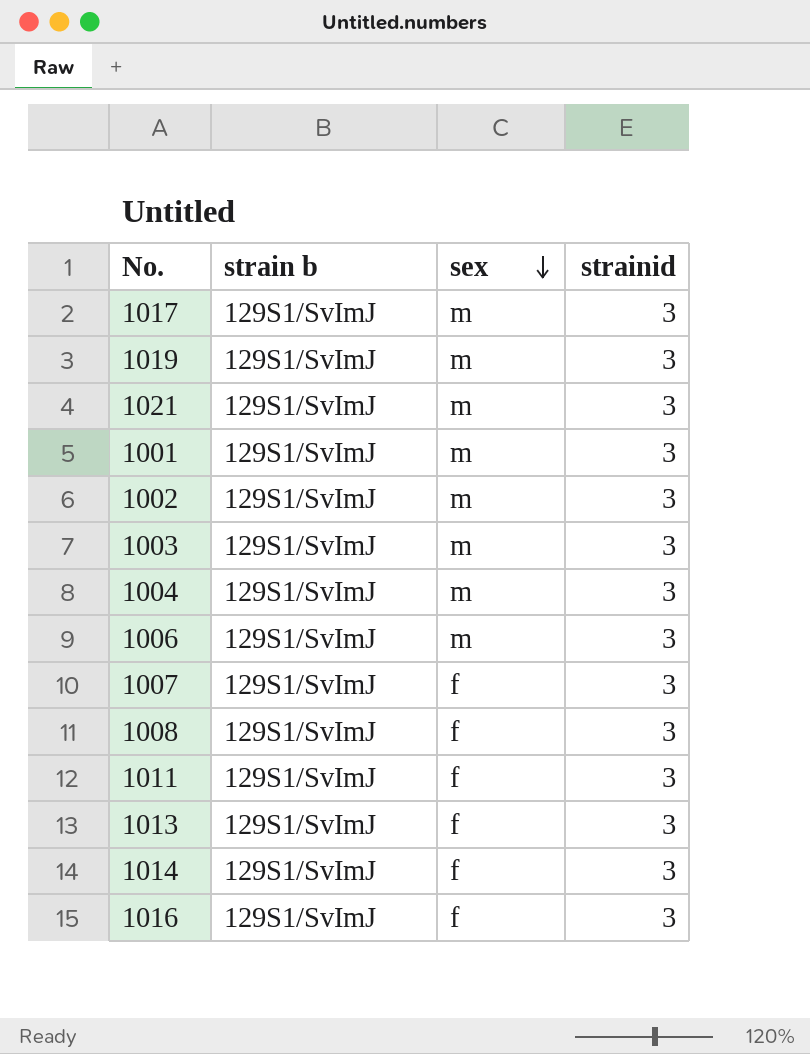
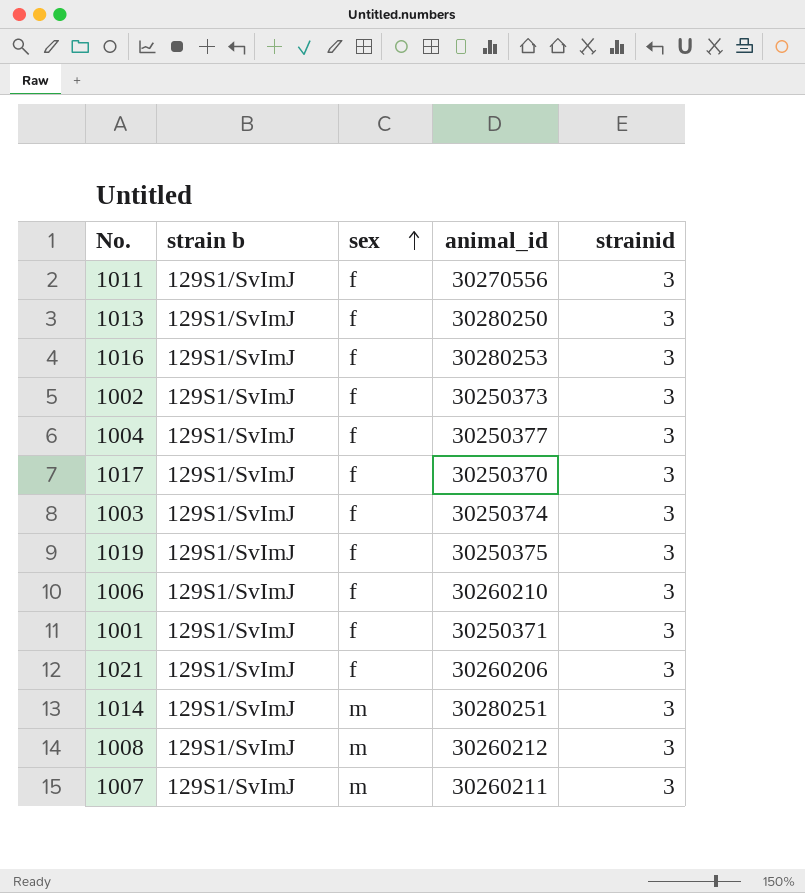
row order: sex descending -> sex ascending
column animal_id | position: none -> 4
1002 | sex: m -> f
1004 | sex: m -> f
1017 | sex: m -> f
1003 | sex: m -> f
1019 | sex: m -> f
1006 | sex: m -> f
1001 | sex: m -> f
1021 | sex: m -> f
1014 | sex: f -> m
1008 | sex: f -> m
1007 | sex: f -> m

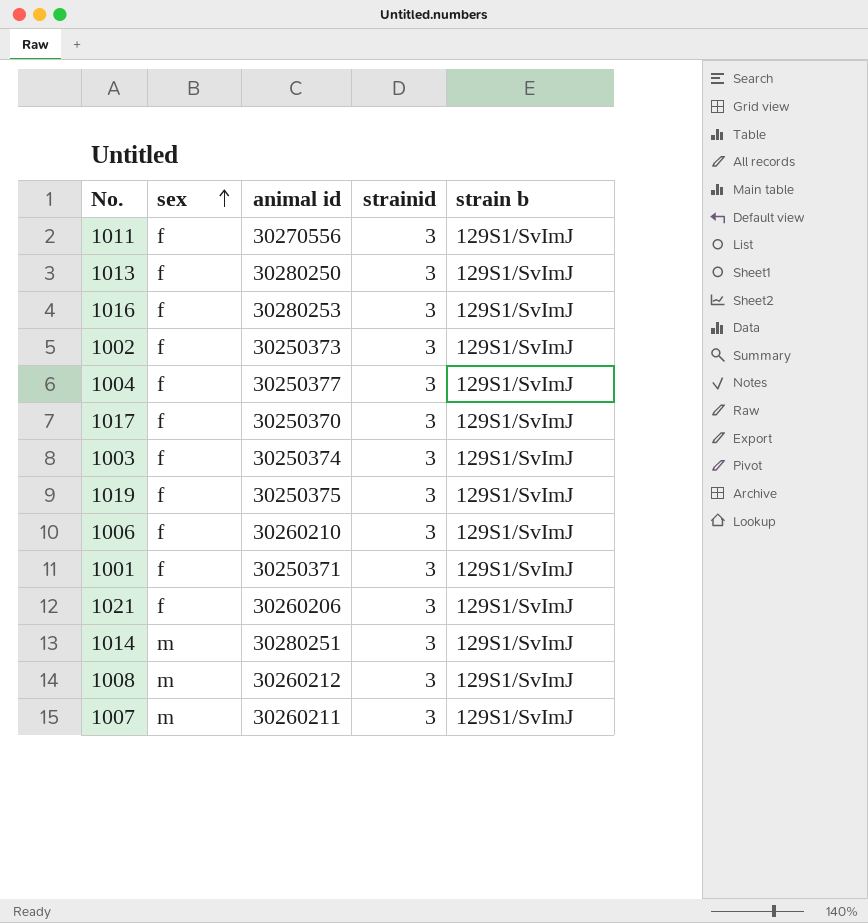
column name: animal_id -> animal id
column strain b | position: 2 -> 5

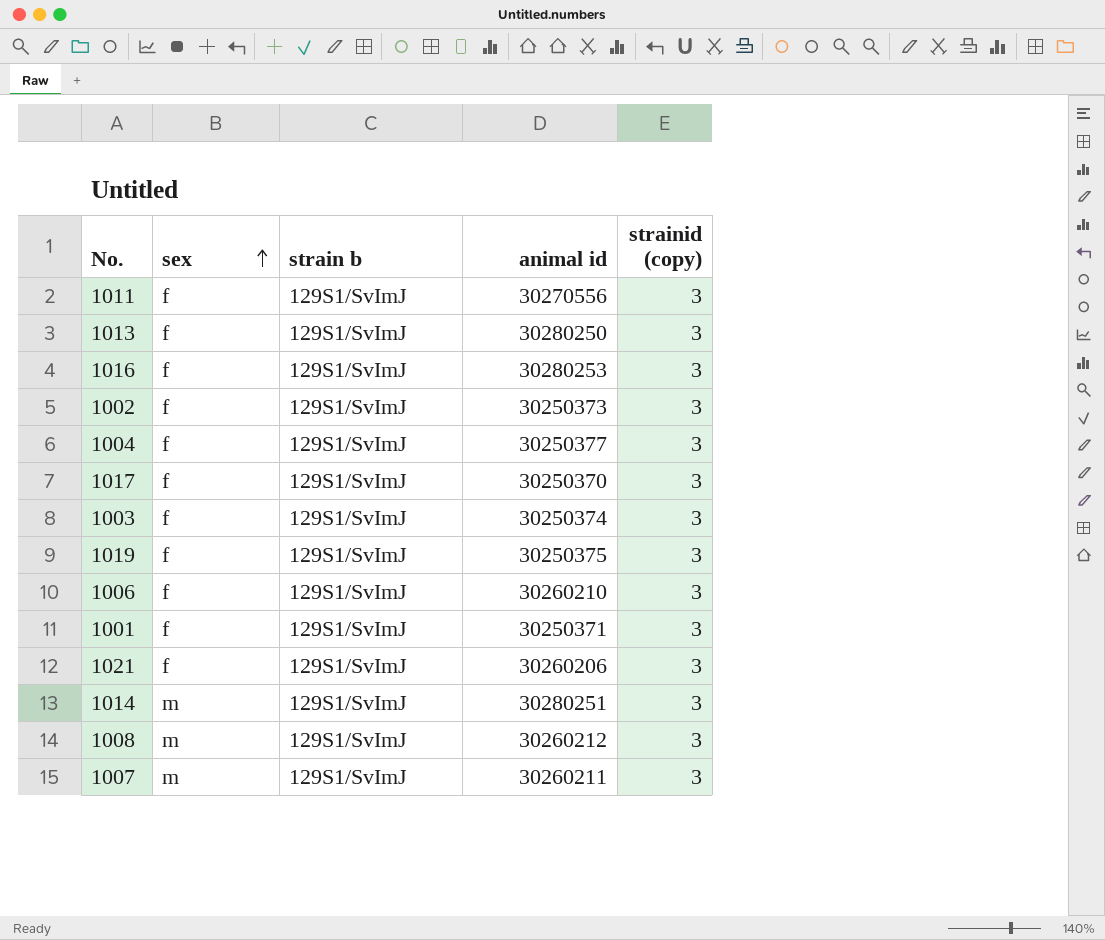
column strain b | position: 5 -> 3
column name: strainid -> strainid (copy)

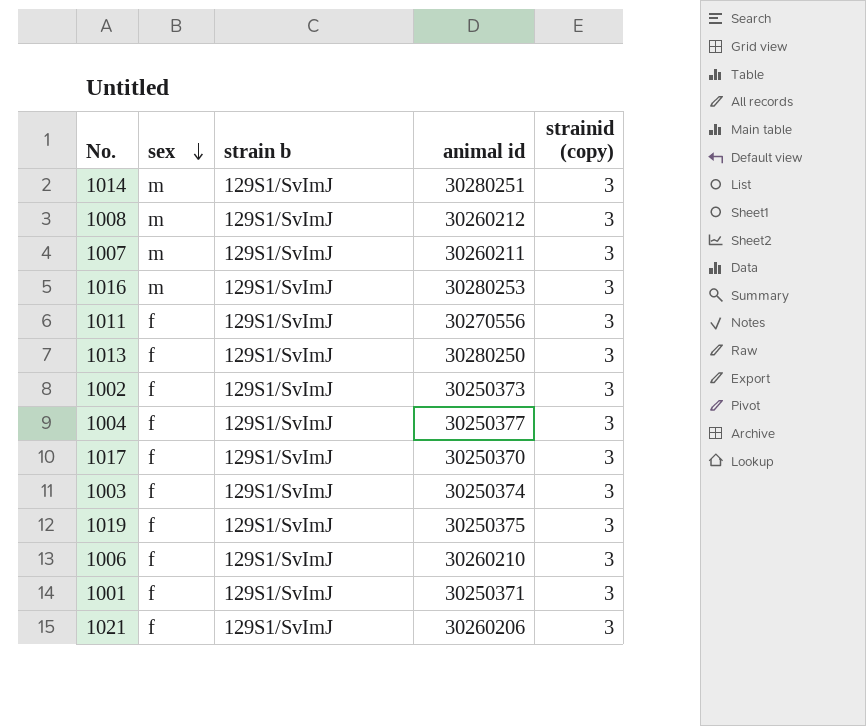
row order: sex ascending -> sex descending
1016 | sex: f -> m

